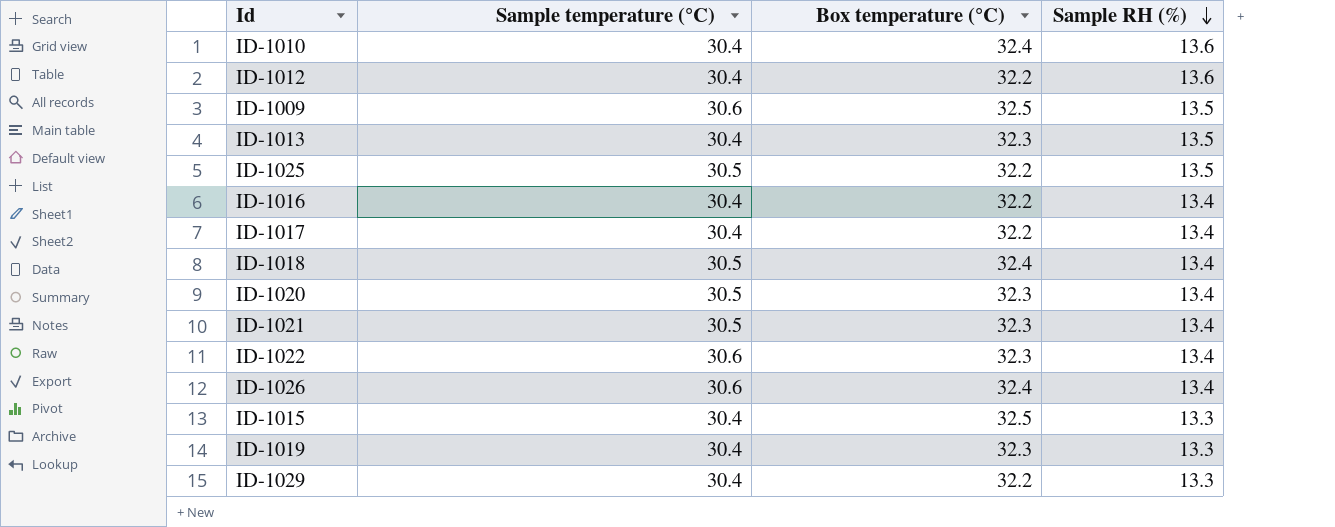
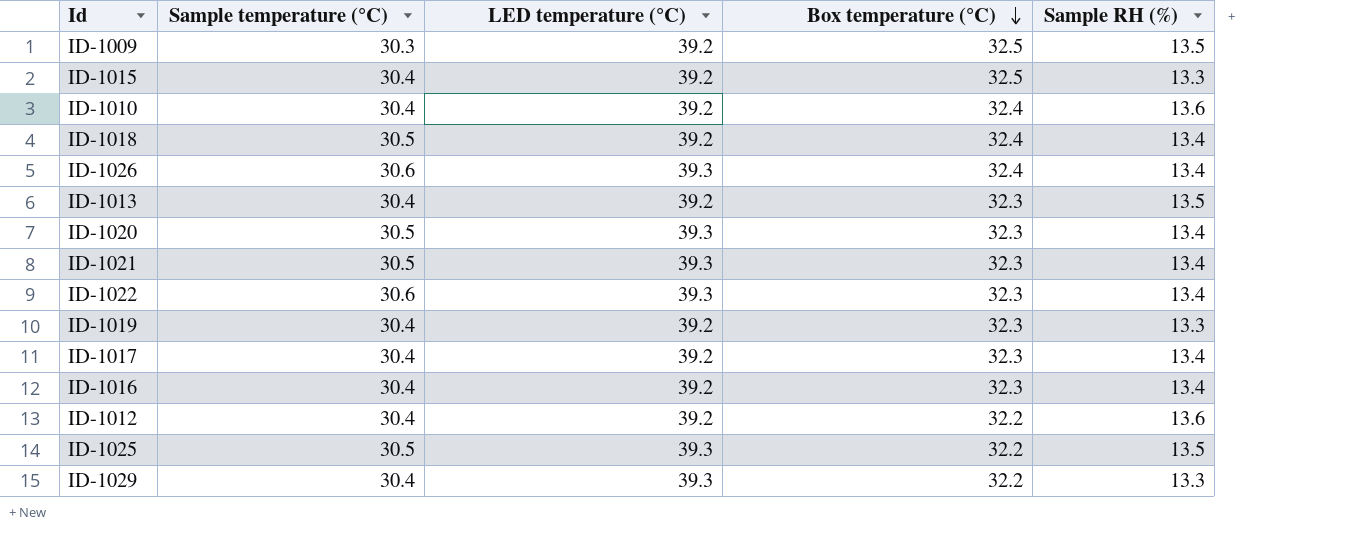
row order: Sample RH (%) descending -> Box temperature (°C) descending
column LED temperature (°C) | position: none -> 3
ID-1009 | Sample temperature (°C): 30.6 -> 30.3
ID-1017 | Box temperature (°C): 32.2 -> 32.3
ID-1016 | Box temperature (°C): 32.2 -> 32.3

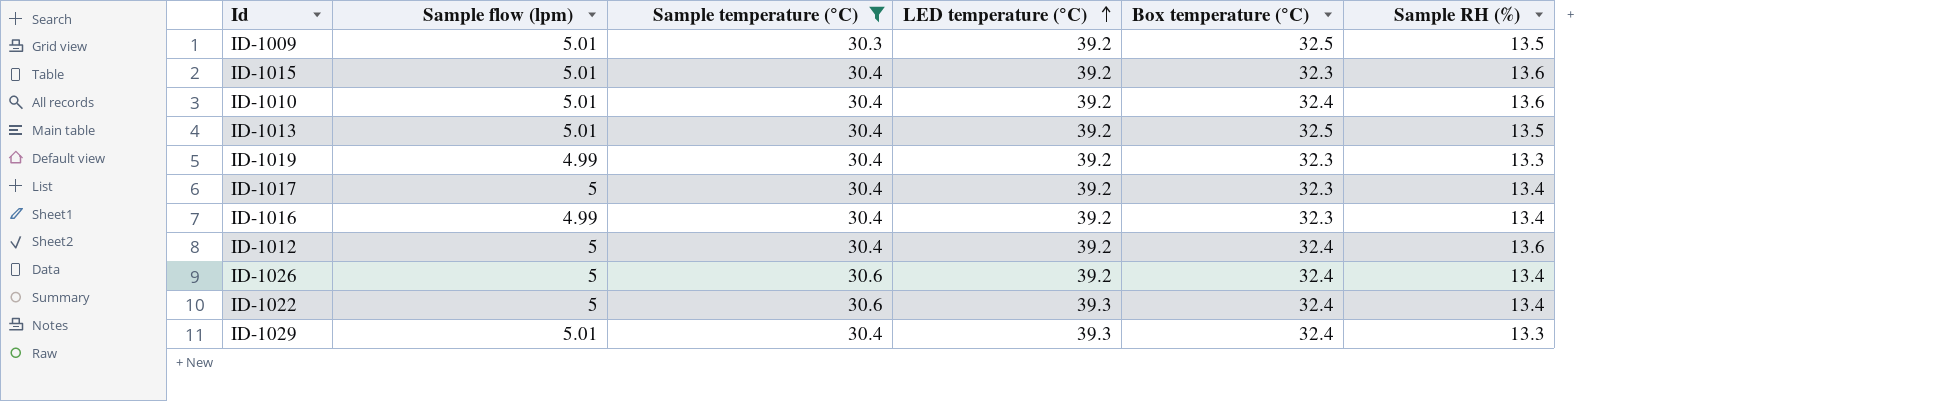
filter: none -> Sample temperature (°C) != 30.5
row order: Box temperature (°C) descending -> LED temperature (°C) ascending
column Sample flow (lpm) | position: none -> 2
ID-1015 | Box temperature (°C): 32.5 -> 32.3
ID-1015 | Sample RH (%): 13.3 -> 13.6
ID-1013 | Box temperature (°C): 32.3 -> 32.5
ID-1012 | Box temperature (°C): 32.2 -> 32.4
ID-1026 | LED temperature (°C): 39.3 -> 39.2
ID-1022 | Box temperature (°C): 32.3 -> 32.4
ID-1029 | Box temperature (°C): 32.2 -> 32.4

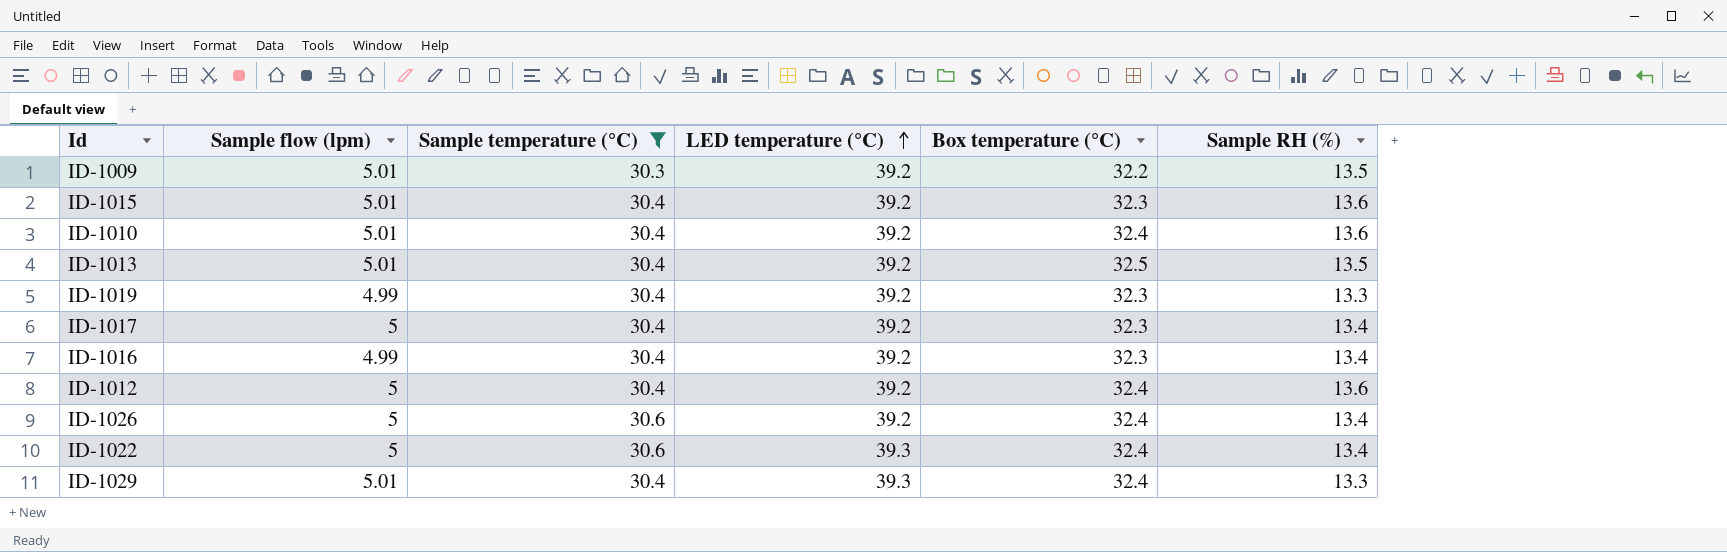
ID-1009 | Box temperature (°C): 32.5 -> 32.2

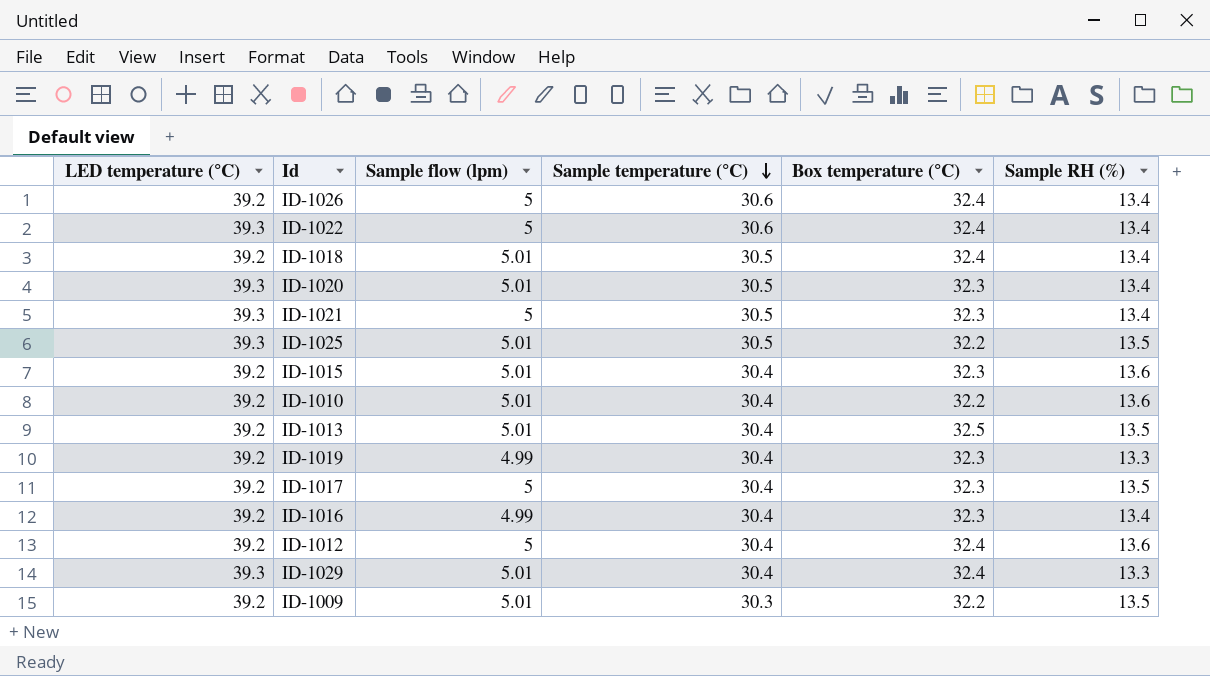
filter: Sample temperature (°C) != 30.5 -> none
row order: LED temperature (°C) ascending -> Sample temperature (°C) descending
column LED temperature (°C) | position: 4 -> 1
ID-1010 | Box temperature (°C): 32.4 -> 32.2
ID-1017 | Sample RH (%): 13.4 -> 13.5

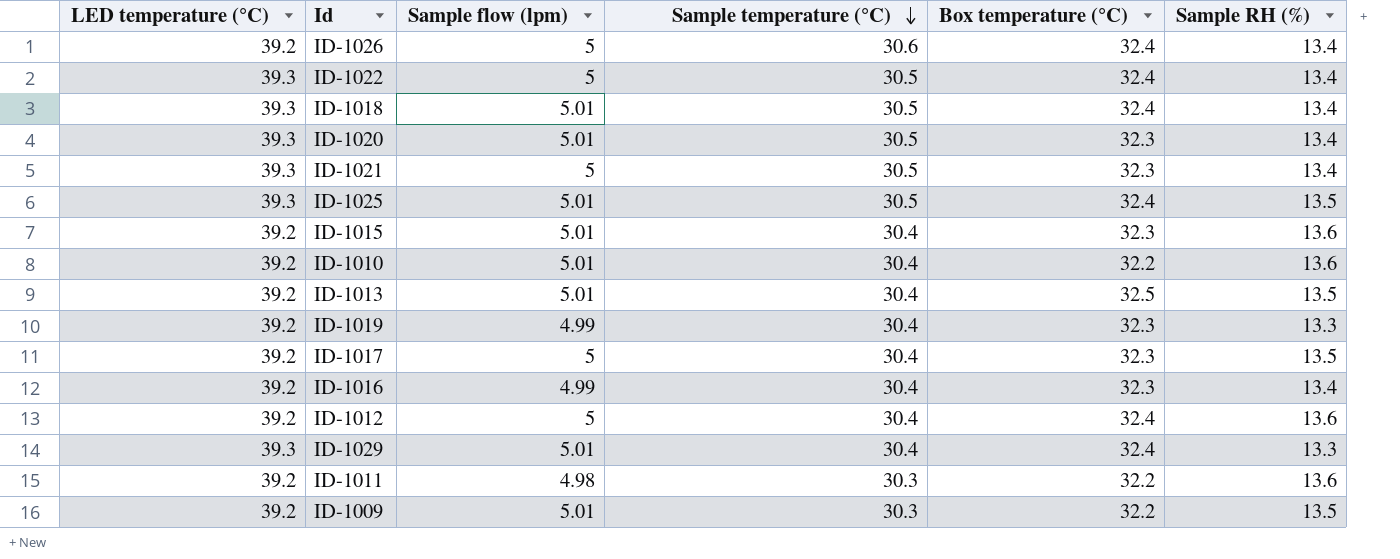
ID-1022 | Sample temperature (°C): 30.6 -> 30.5
ID-1018 | LED temperature (°C): 39.2 -> 39.3
ID-1025 | Box temperature (°C): 32.2 -> 32.4
row ID-1011: none -> 39.2 | 4.98 | 30.3 | 32.2 | 13.6

